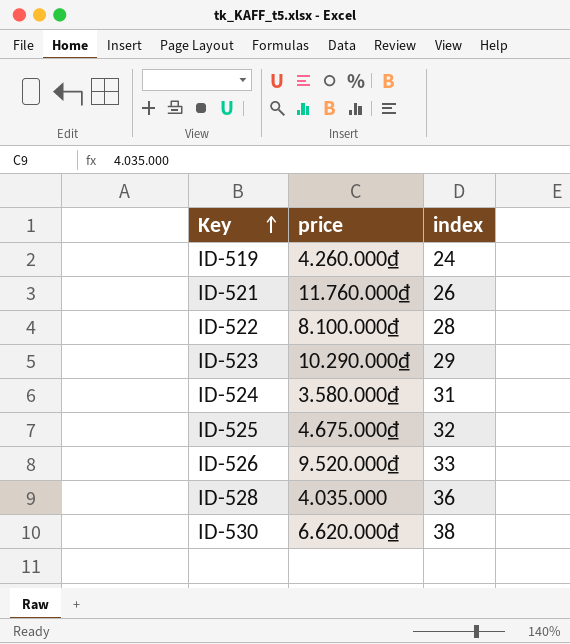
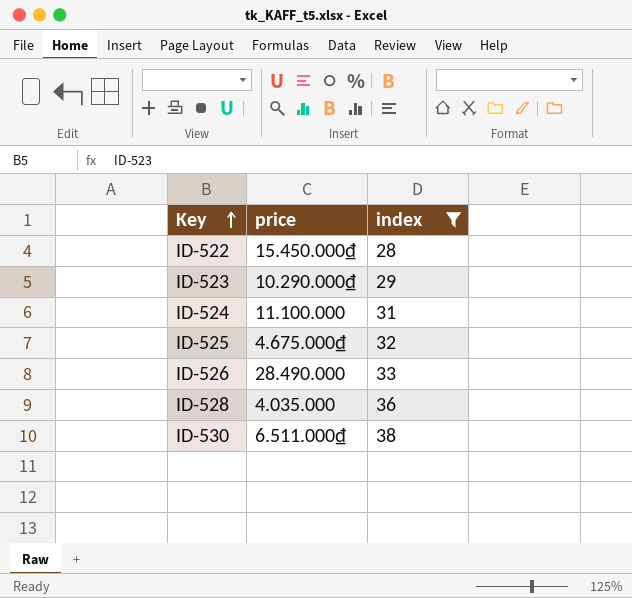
filter: none -> index >= 28
ID-522 | price: 8.100.000₫ -> 15.450.000₫
ID-524 | price: 3.580.000₫ -> 11.100.000
ID-526 | price: 9.520.000₫ -> 28.490.000
ID-530 | price: 6.620.000₫ -> 6.511.000₫

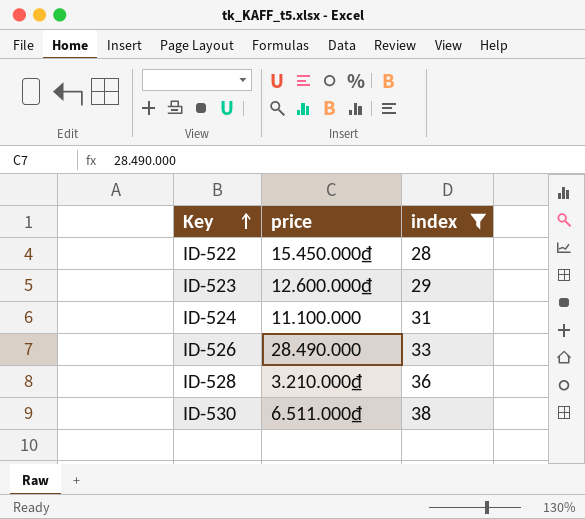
row ID-525: 4.675.000₫ | 32 -> none
ID-523 | price: 10.290.000₫ -> 12.600.000₫
ID-528 | price: 4.035.000 -> 3.210.000₫

